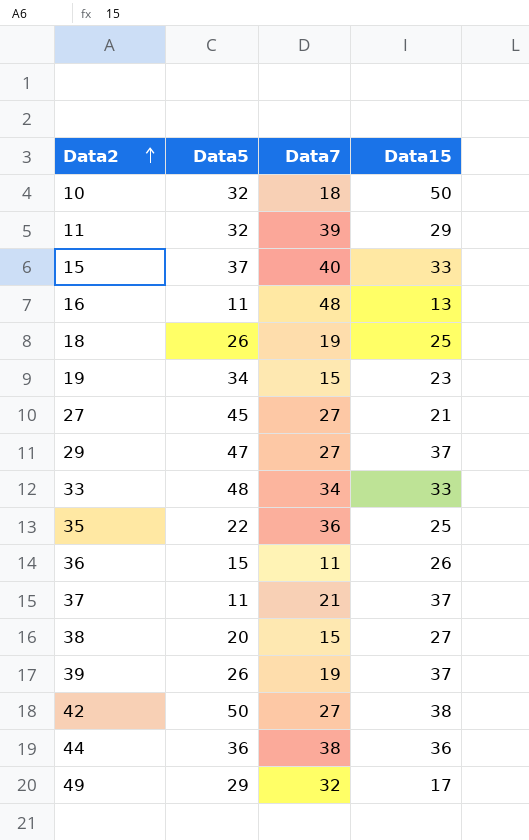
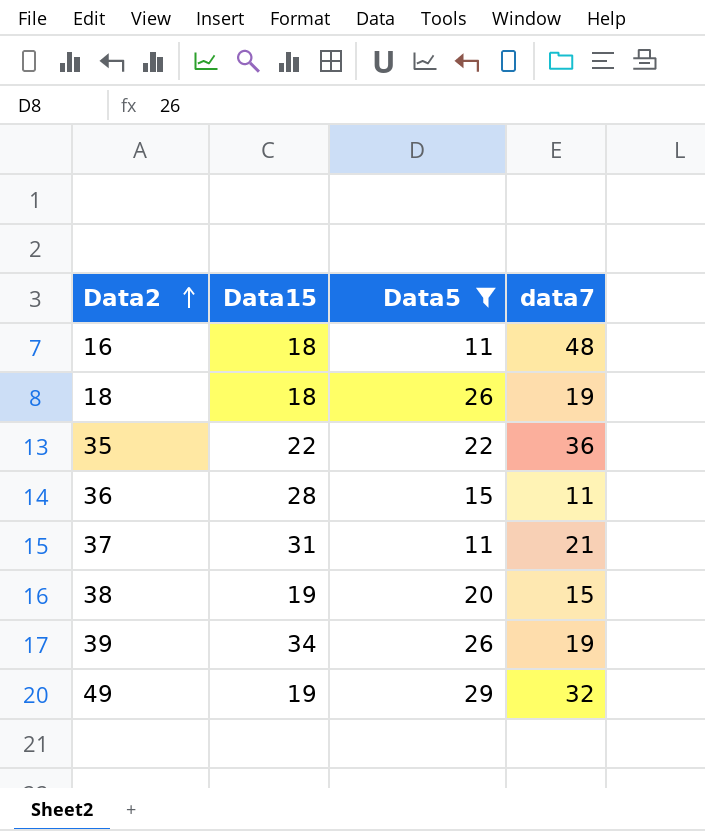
filter: none -> Data5 <= 29
column Data15 | position: 4 -> 2
column name: Data7 -> data7
16 | Data15: 13 -> 18
18 | Data15: 25 -> 18
35 | Data15: 25 -> 22
36 | Data15: 26 -> 28
37 | Data15: 37 -> 31
38 | Data15: 27 -> 19
39 | Data15: 37 -> 34
49 | Data15: 17 -> 19

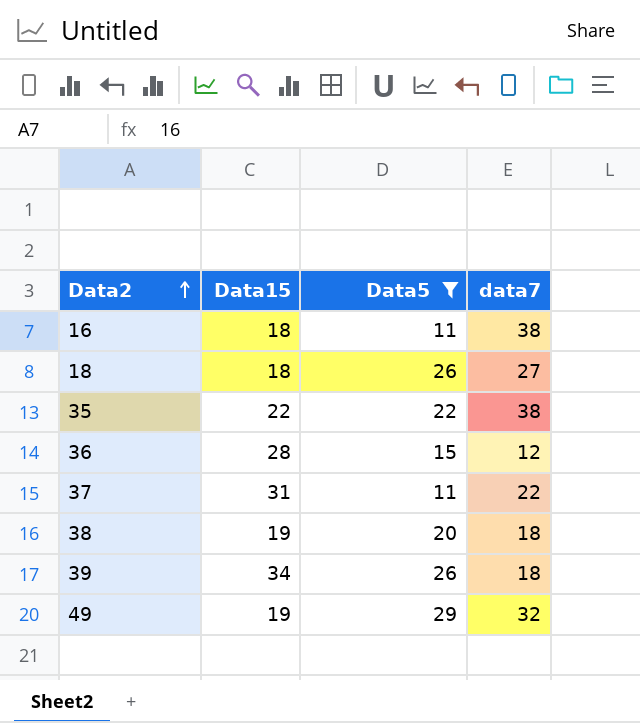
16 | data7: 48 -> 38
18 | data7: 19 -> 27
35 | data7: 36 -> 38
36 | data7: 11 -> 12
37 | data7: 21 -> 22
38 | data7: 15 -> 18
39 | data7: 19 -> 18

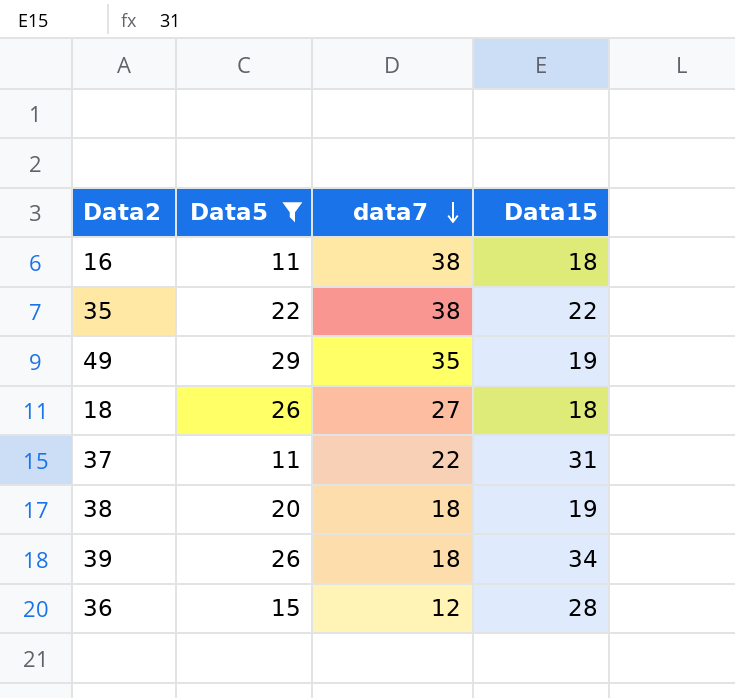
row order: Data2 ascending -> data7 descending
column Data15 | position: 2 -> 4
49 | data7: 32 -> 35

